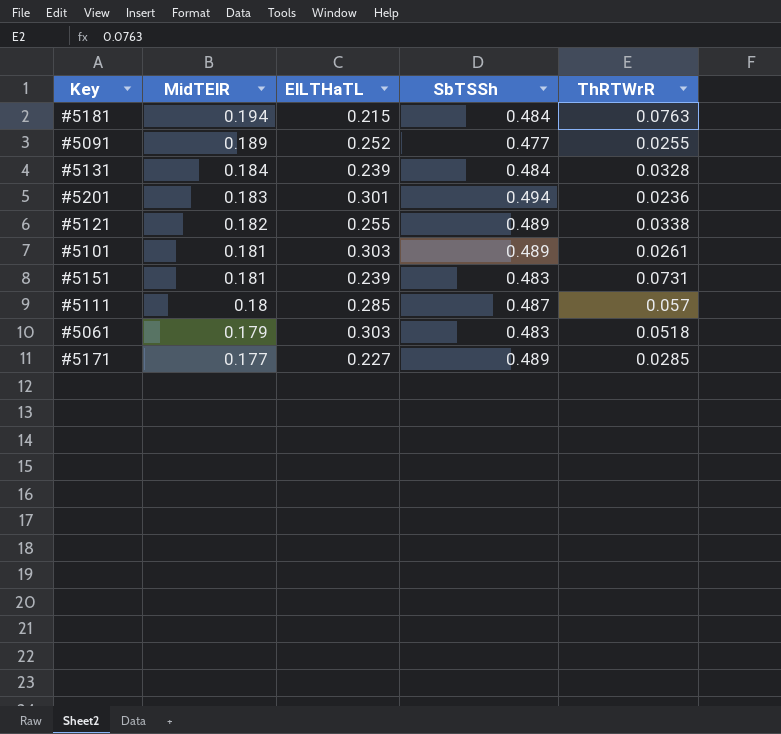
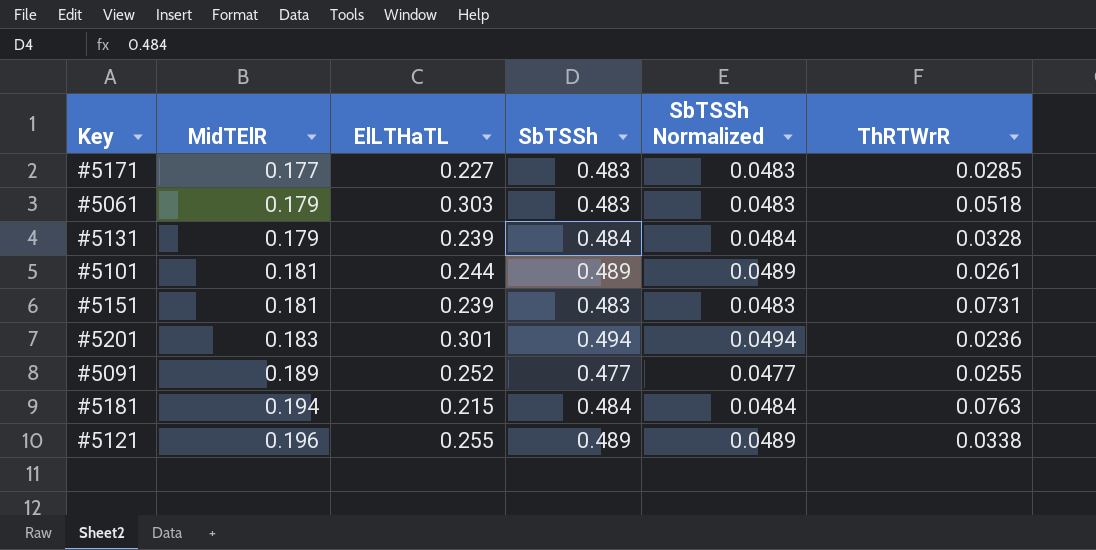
row order: MidTElR descending -> MidTElR ascending
column SbTSSh Normalized | formula: none -> [SbTSSh] * 0.1
row #5111: 0.18 | 0.285 | 0.487 | 0.057 -> none
#5171 | SbTSSh: 0.489 -> 0.483
#5131 | MidTElR: 0.184 -> 0.179
#5101 | ElLTHaTL: 0.303 -> 0.244
#5121 | MidTElR: 0.182 -> 0.196

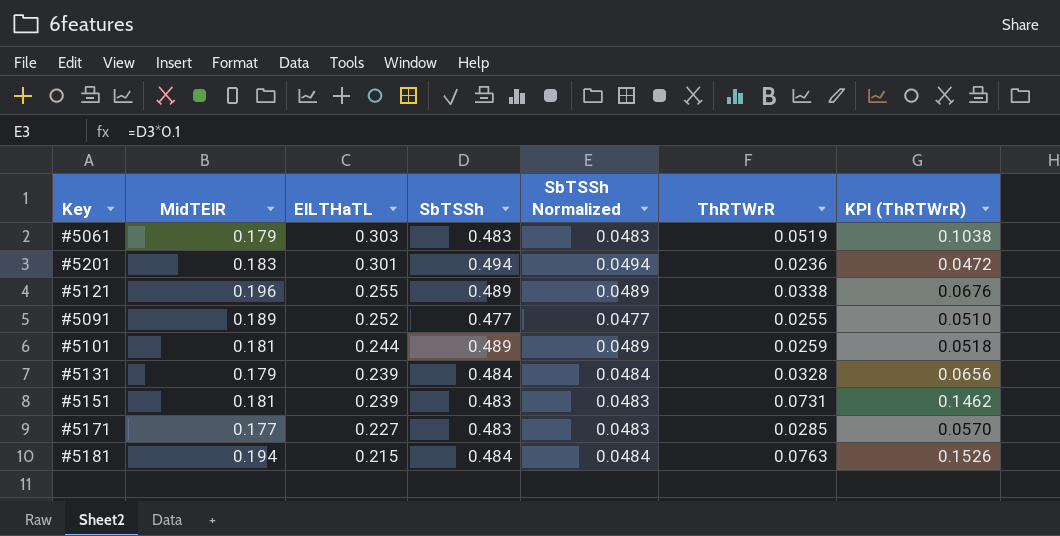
row order: MidTElR ascending -> ElLTHaTL descending
column KPI (ThRTWrR) | formula: none -> [ThRTWrR] * 2
#5061 | ThRTWrR: 0.0518 -> 0.0519
#5101 | ThRTWrR: 0.0261 -> 0.0259

